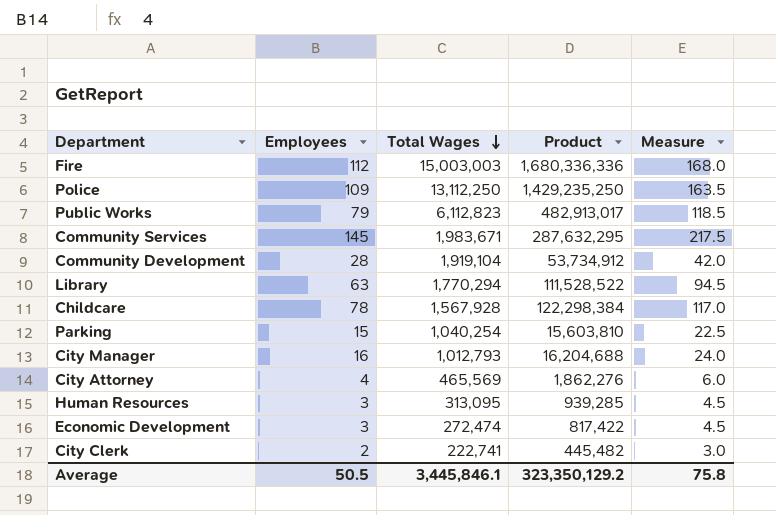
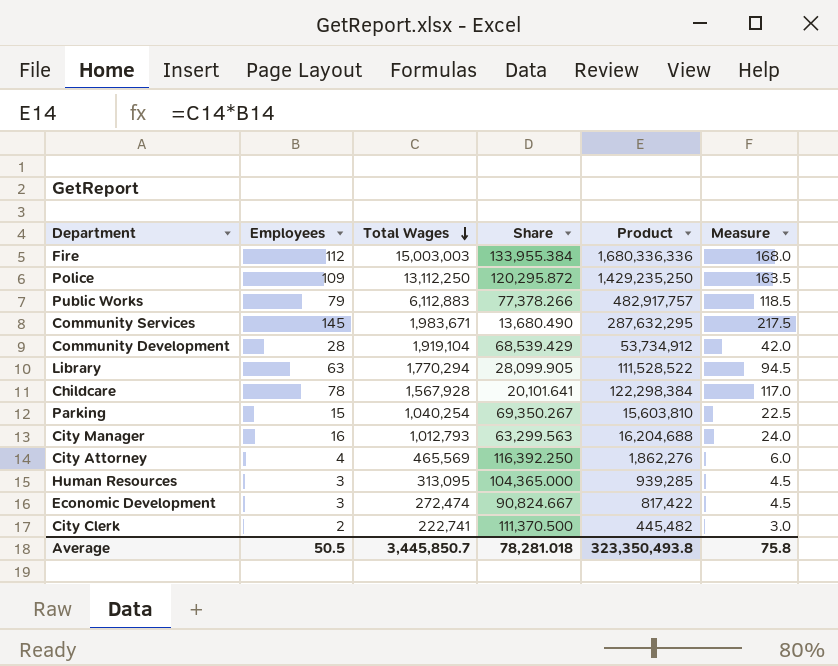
column Share | formula: none -> [Total Wages] / [Employees]
Public Works | Total Wages: 6,112,823 -> 6,112,883
Public Works | Product: 482,913,017 -> 482,917,757
Average | Total Wages: 3,445,846.1 -> 3,445,850.7
Average | Product: 323,350,129.2 -> 323,350,493.8

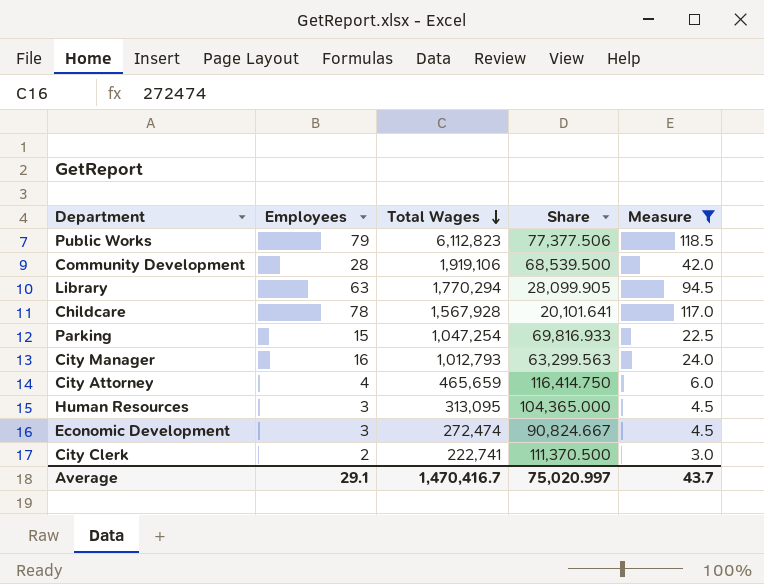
filter: none -> Measure <= 118.5
column Product | formula: [Employees] * [Total Wages] -> none
Public Works | Total Wages: 6,112,883 -> 6,112,823
Public Works | Share: 77,378.266 -> 77,377.506
Community Development | Total Wages: 1,919,104 -> 1,919,106
Community Development | Share: 68,539.429 -> 68,539.500
Parking | Total Wages: 1,040,254 -> 1,047,254
Parking | Share: 69,350.267 -> 69,816.933
City Attorney | Total Wages: 465,569 -> 465,659
City Attorney | Share: 116,392.250 -> 116,414.750
Average | Employees: 50.5 -> 29.1
Average | Total Wages: 3,445,850.7 -> 1,470,416.7
Average | Share: 78,281.018 -> 75,020.997
Average | Measure: 75.8 -> 43.7

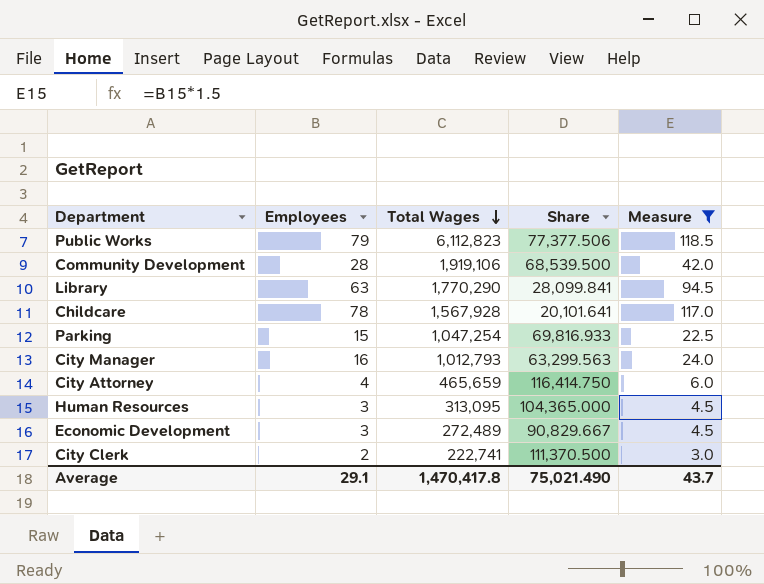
Library | Total Wages: 1,770,294 -> 1,770,290
Library | Share: 28,099.905 -> 28,099.841
Economic Development | Total Wages: 272,474 -> 272,489
Economic Development | Share: 90,824.667 -> 90,829.667
Average | Total Wages: 1,470,416.7 -> 1,470,417.8
Average | Share: 75,020.997 -> 75,021.490

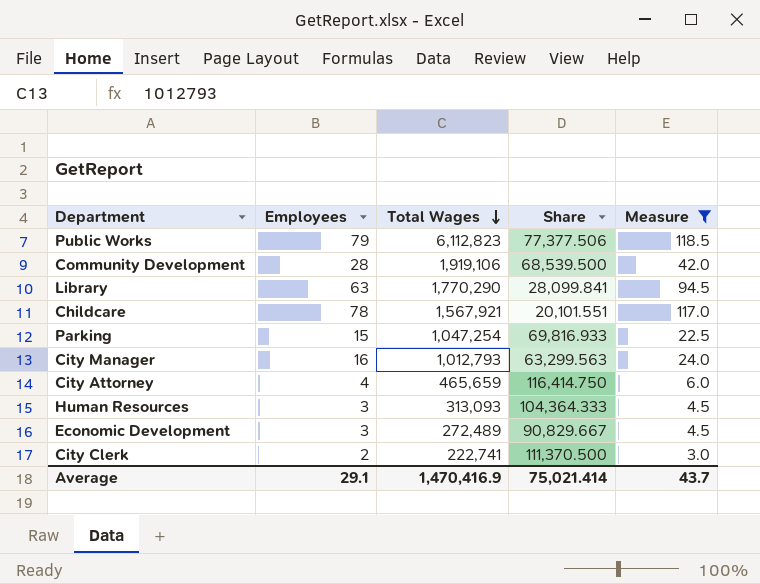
Childcare | Total Wages: 1,567,928 -> 1,567,921
Childcare | Share: 20,101.641 -> 20,101.551
Human Resources | Total Wages: 313,095 -> 313,093
Human Resources | Share: 104,365.000 -> 104,364.333
Average | Total Wages: 1,470,417.8 -> 1,470,416.9
Average | Share: 75,021.490 -> 75,021.414

